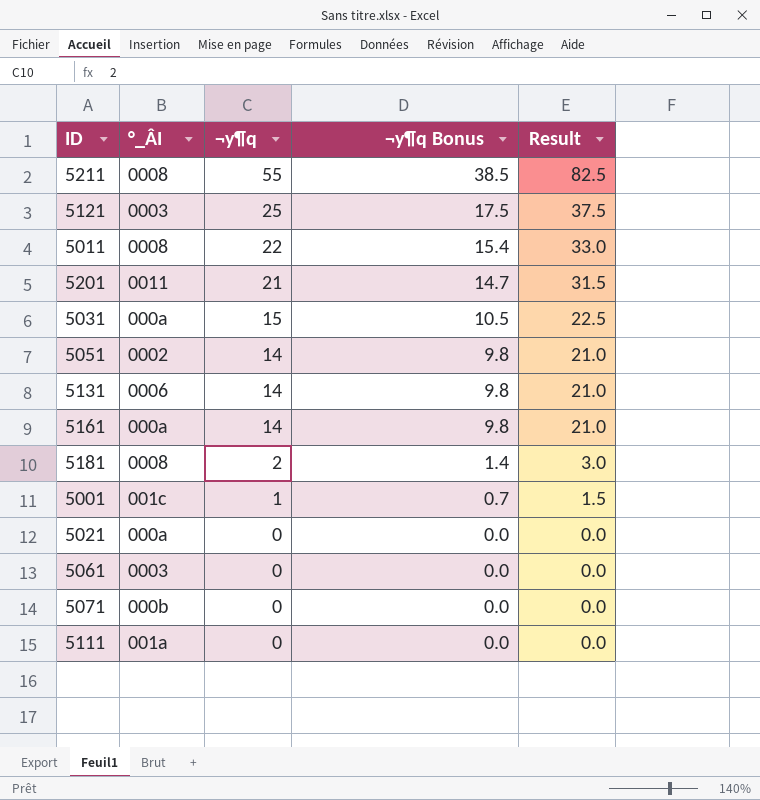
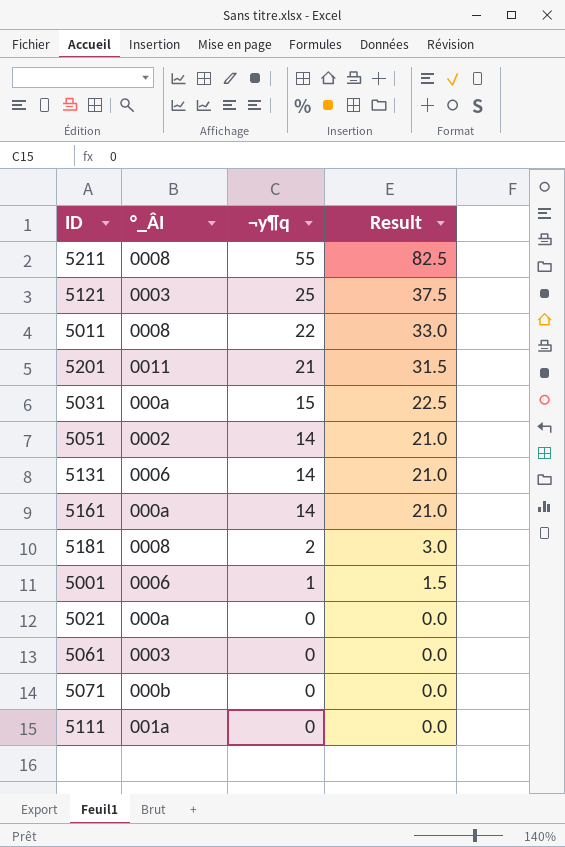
column ¬y¶q Bonus | formula: [¬y¶q] * 0.7 -> none
5001 | °_ÂI: 001c -> 0006

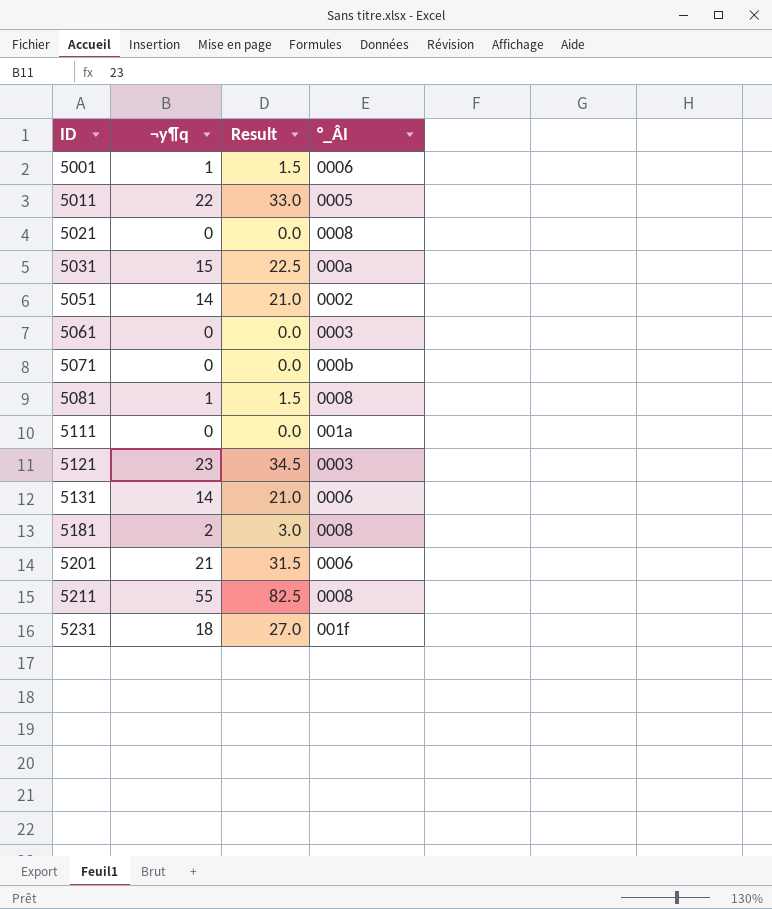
row order: ¬y¶q descending -> ID ascending
column °_ÂI | position: 2 -> 4
row 5161: 000a | 14 | 21.0 -> none
5011 | °_ÂI: 0008 -> 0005
5021 | °_ÂI: 000a -> 0008
row 5081: none -> 1 | 1.5 | 0008
5121 | ¬y¶q: 25 -> 23
5121 | Result: 37.5 -> 34.5
5201 | °_ÂI: 0011 -> 0006
row 5231: none -> 18 | 27.0 | 001f

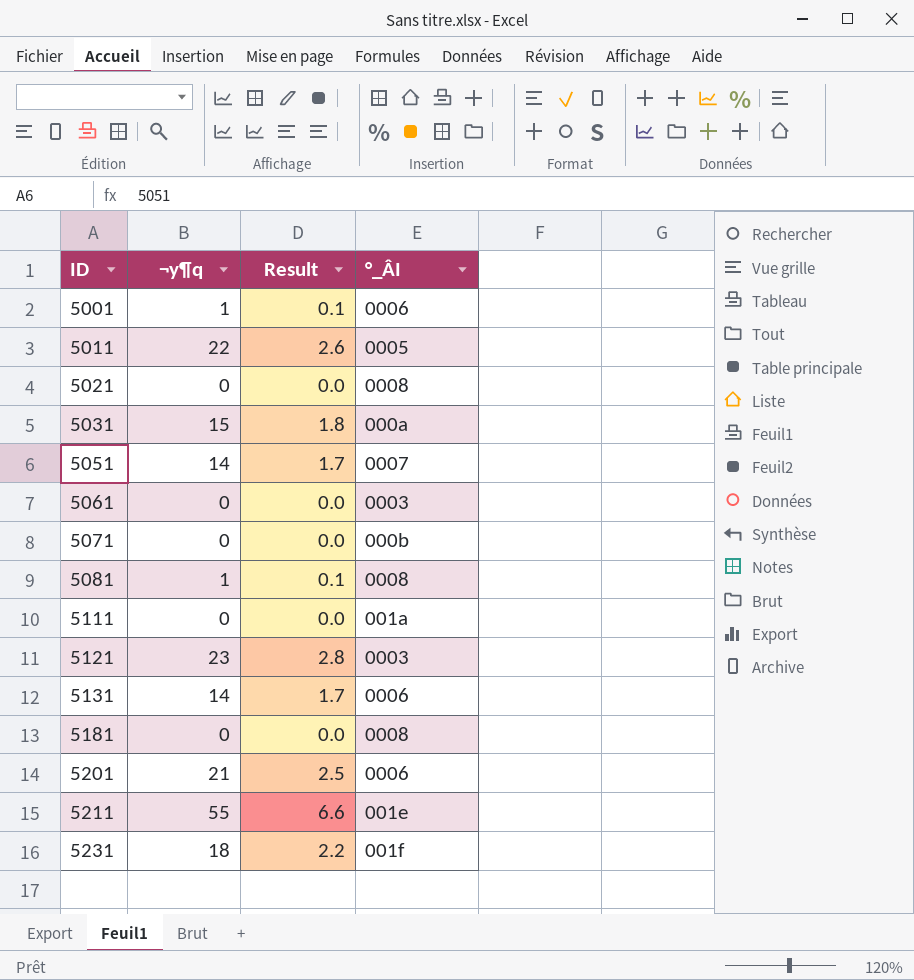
column Result | formula: [¬y¶q] * 1.5 -> [¬y¶q] * 0.12
5051 | °_ÂI: 0002 -> 0007
5181 | ¬y¶q: 2 -> 0
5211 | °_ÂI: 0008 -> 001e

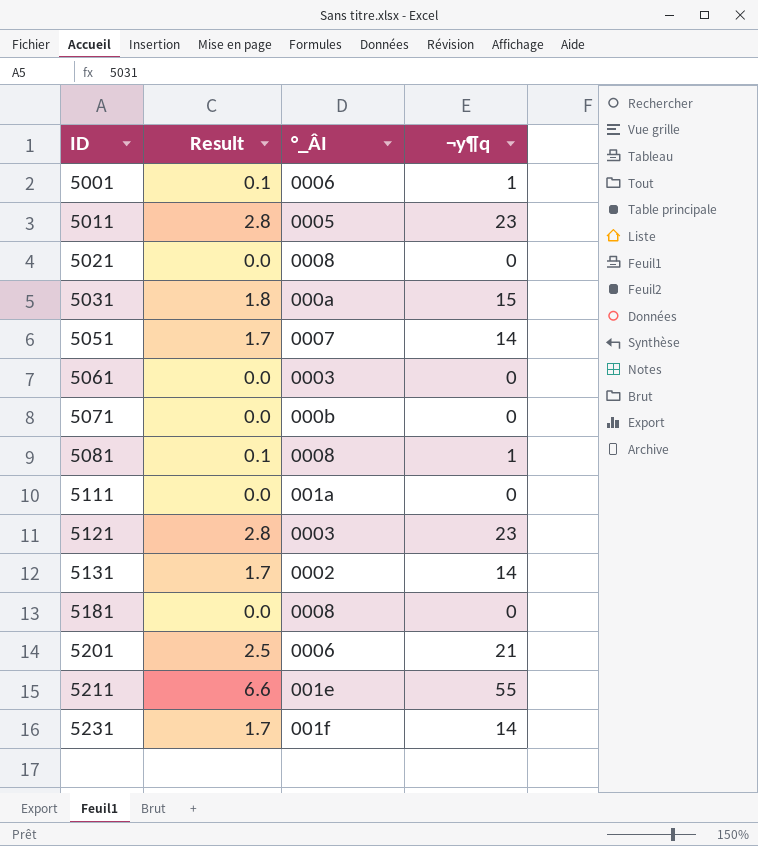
column ¬y¶q | position: 2 -> 4
5011 | Result: 2.6 -> 2.8
5011 | ¬y¶q: 22 -> 23
5131 | °_ÂI: 0006 -> 0002
5231 | Result: 2.2 -> 1.7
5231 | ¬y¶q: 18 -> 14

